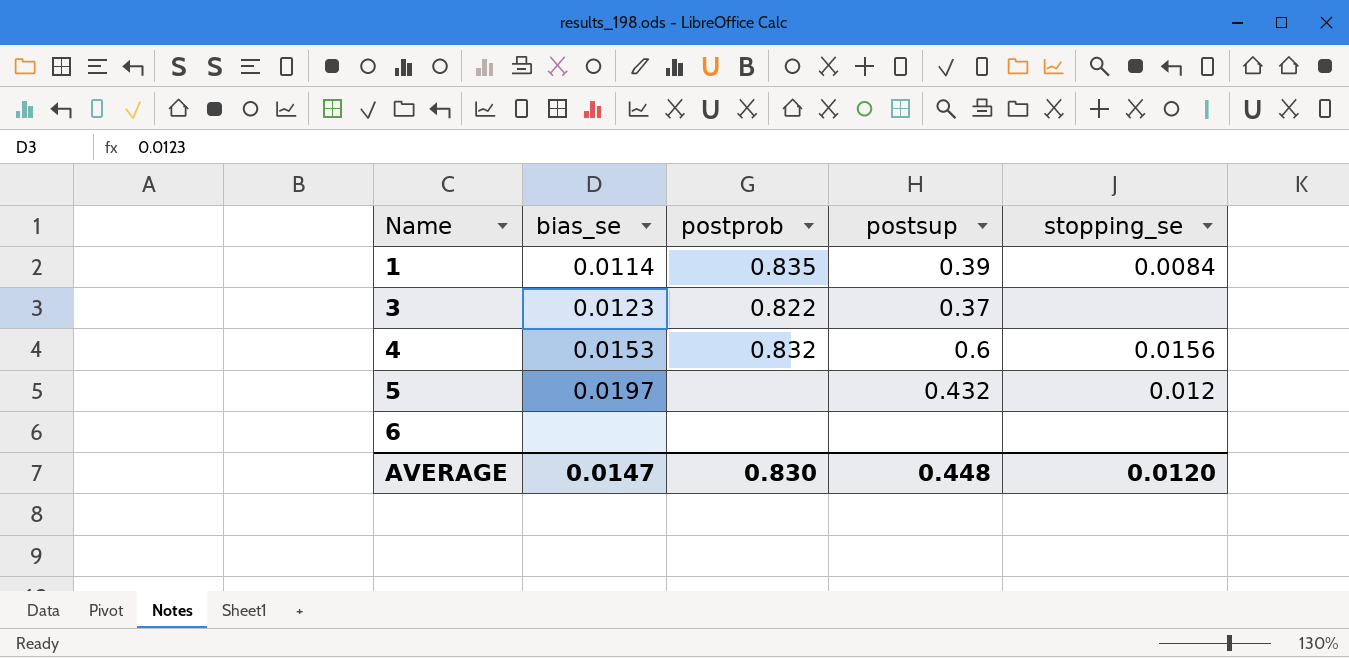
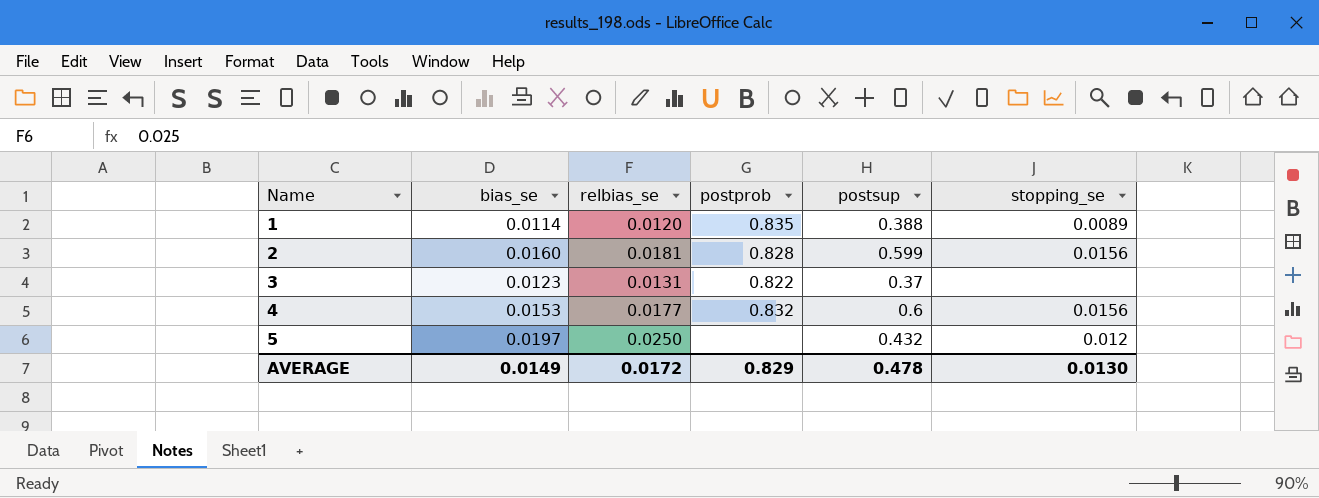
column relbias_se | position: none -> 3
row 6: none | none | none | none -> none
1 | postsup: 0.39 -> 0.388
1 | stopping_se: 0.0084 -> 0.0089
row 2: none -> 0.0160 | 0.0181 | 0.828 | 0.599 | 0.0156
AVERAGE | bias_se: 0.0147 -> 0.0149
AVERAGE | postprob: 0.830 -> 0.829
AVERAGE | postsup: 0.448 -> 0.478
AVERAGE | stopping_se: 0.0120 -> 0.0130

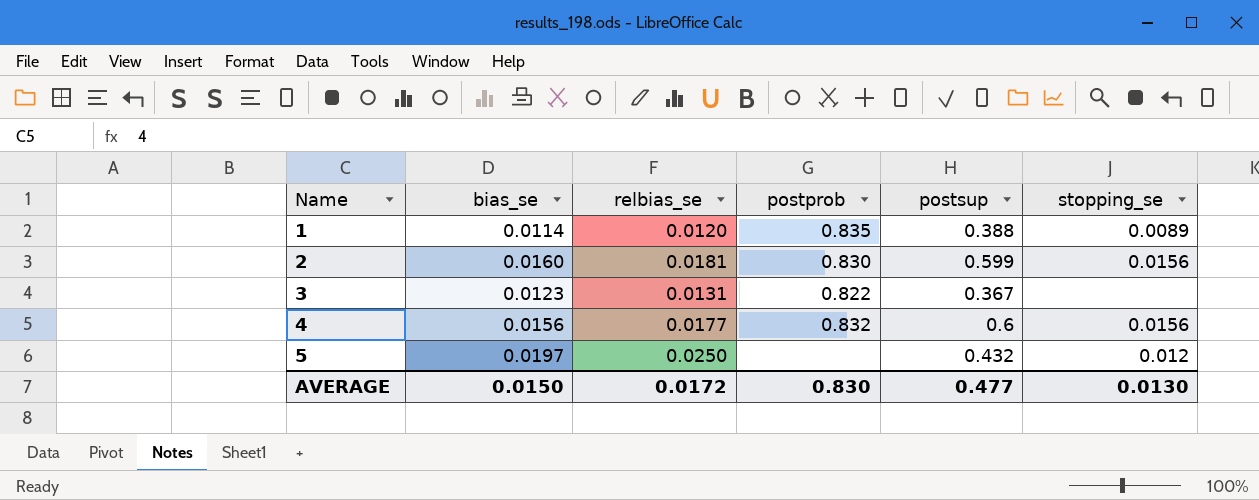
2 | postprob: 0.828 -> 0.830
3 | postsup: 0.37 -> 0.367
4 | bias_se: 0.0153 -> 0.0156
AVERAGE | bias_se: 0.0149 -> 0.0150
AVERAGE | postprob: 0.829 -> 0.830
AVERAGE | postsup: 0.478 -> 0.477

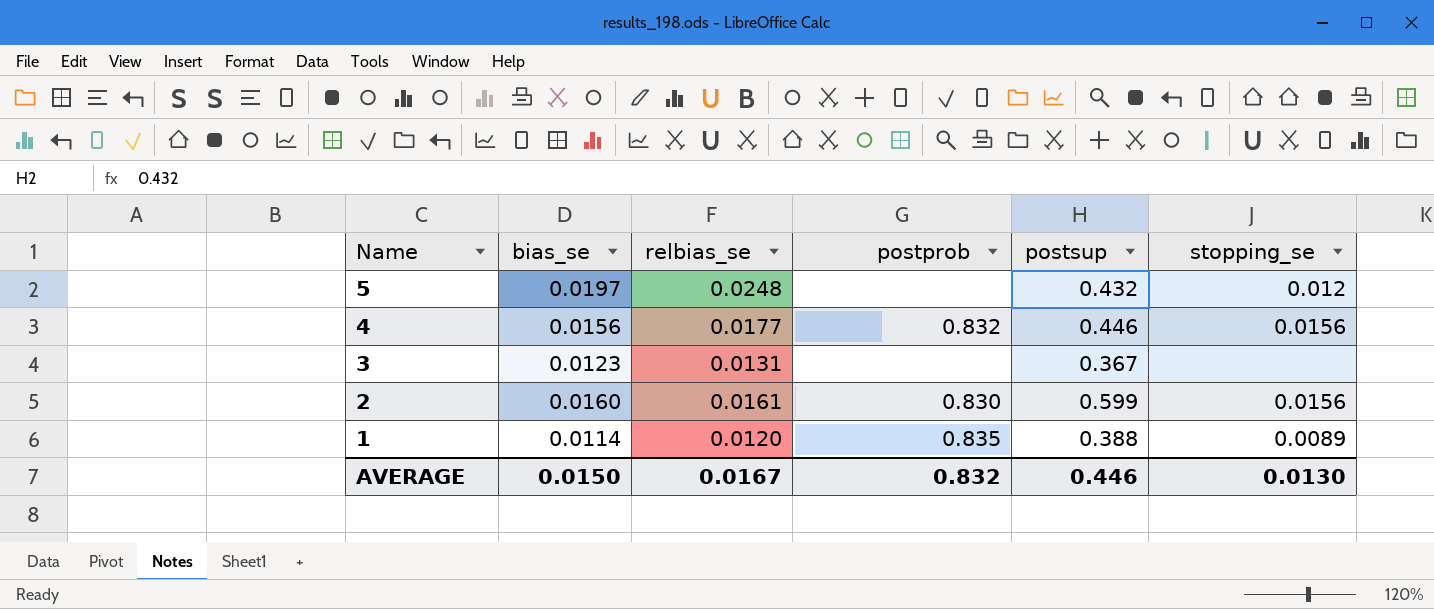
row order: Name ascending -> Name descending
5 | relbias_se: 0.0250 -> 0.0248
4 | postsup: 0.6 -> 0.446
3 | postprob: 0.822 -> none
2 | relbias_se: 0.0181 -> 0.0161
AVERAGE | relbias_se: 0.0172 -> 0.0167
AVERAGE | postprob: 0.830 -> 0.832
AVERAGE | postsup: 0.477 -> 0.446

